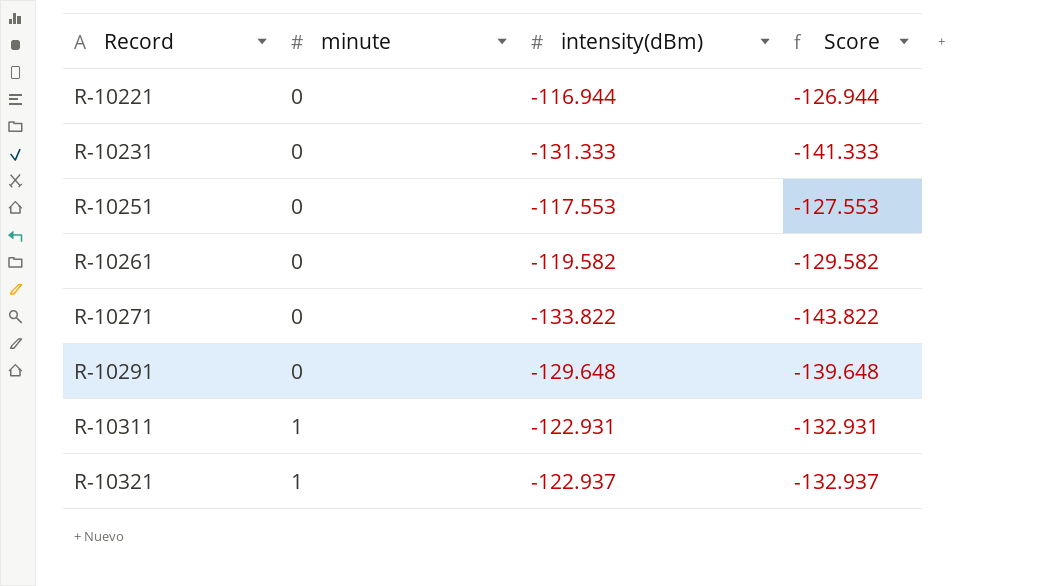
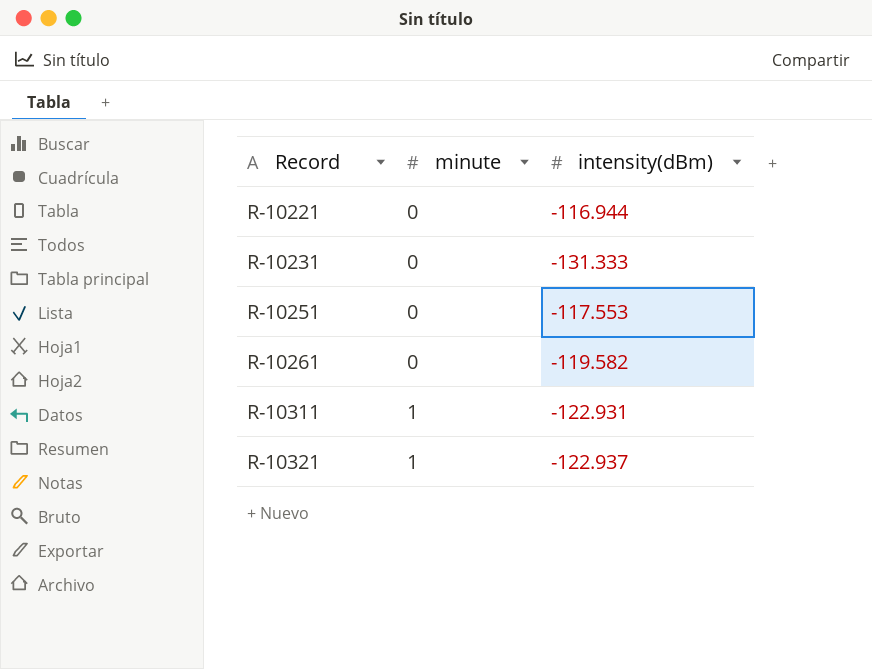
column Score | formula: [intensity(dBm)] - 10 -> none
row R-10271: 0 | -133.822 | -143.822 -> none
row R-10291: 0 | -129.648 | -139.648 -> none

